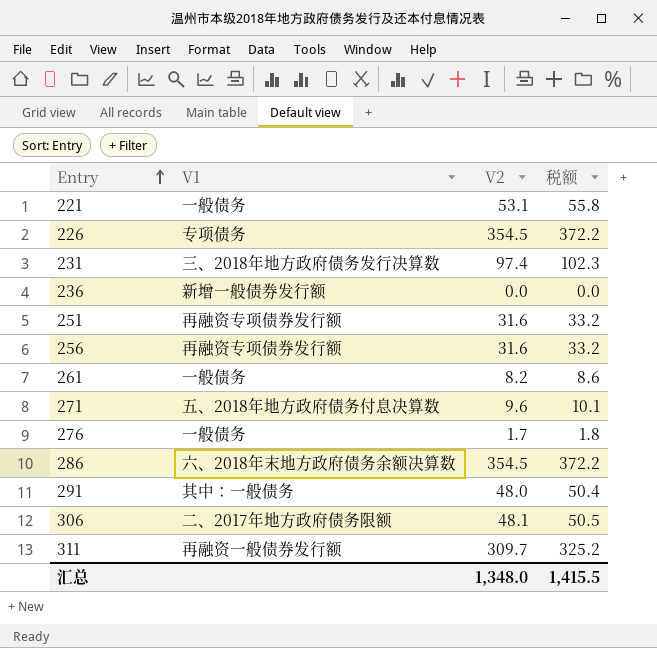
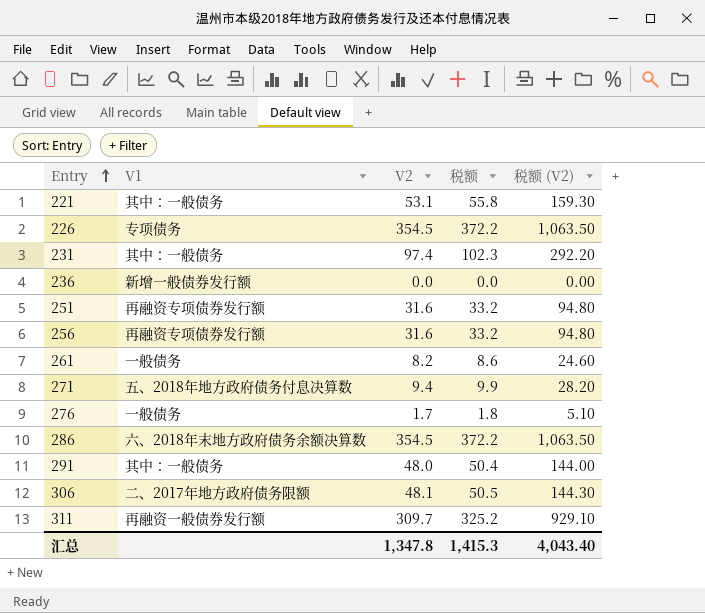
column 税额 (V2) | formula: none -> [V2] * 3
221 | V1: 一般债务 -> 其中：一般债务
231 | V1: 三、2018年地方政府债务发行决算数 -> 其中：一般债务
271 | V2: 9.6 -> 9.4
271 | 税额: 10.1 -> 9.9
汇总 | V2: 1,348.0 -> 1,347.8
汇总 | 税额: 1,415.5 -> 1,415.3

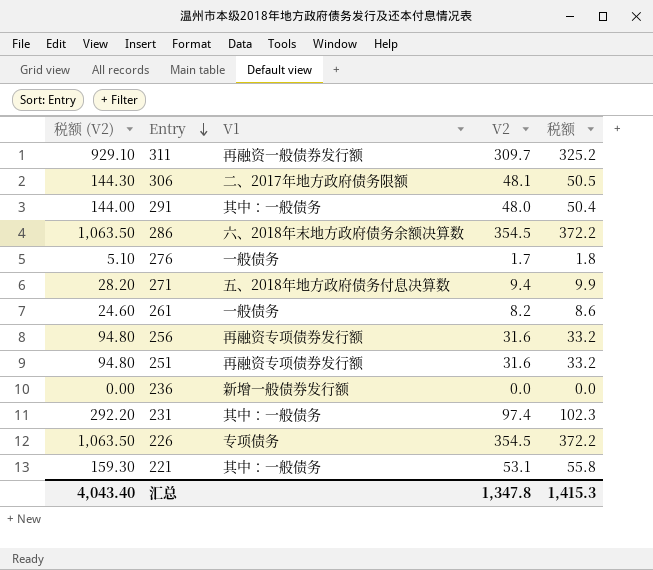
row order: Entry ascending -> Entry descending
column 税额 (V2) | position: 5 -> 1

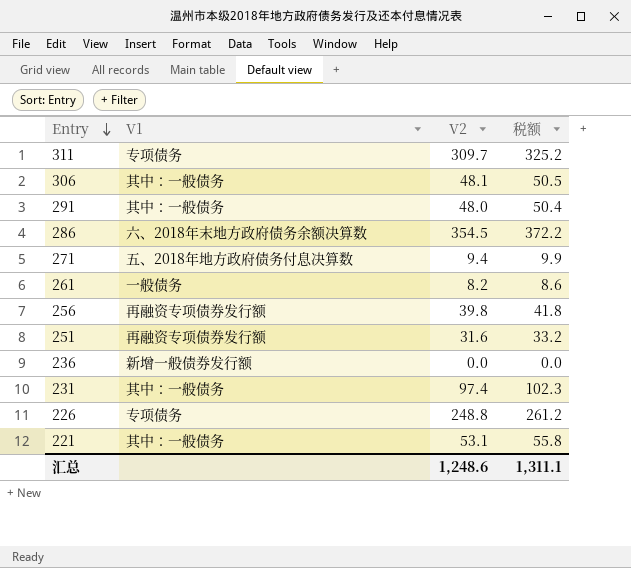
column 税额 (V2) | formula: [V2] * 3 -> none
row 276: 5.10 | 一般债务 | 1.7 | 1.8 -> none
311 | V1: 再融资一般债券发行额 -> 专项债务
306 | V1: 二、2017年地方政府债务限额 -> 其中：一般债务
256 | V2: 31.6 -> 39.8
256 | 税额: 33.2 -> 41.8
226 | V2: 354.5 -> 248.8
226 | 税额: 372.2 -> 261.2
汇总 | V2: 1,347.8 -> 1,248.6
汇总 | 税额: 1,415.3 -> 1,311.1

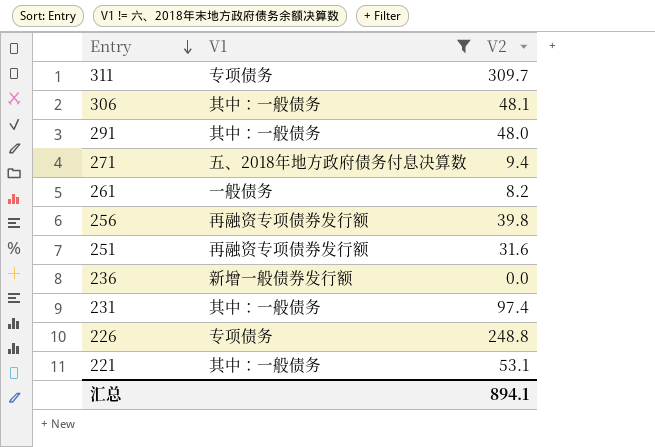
filter: none -> V1 != 六、2018年末地方政府债务余额决算数
column 税额 | formula: [V2] * 1.05 -> none
汇总 | V2: 1,248.6 -> 894.1

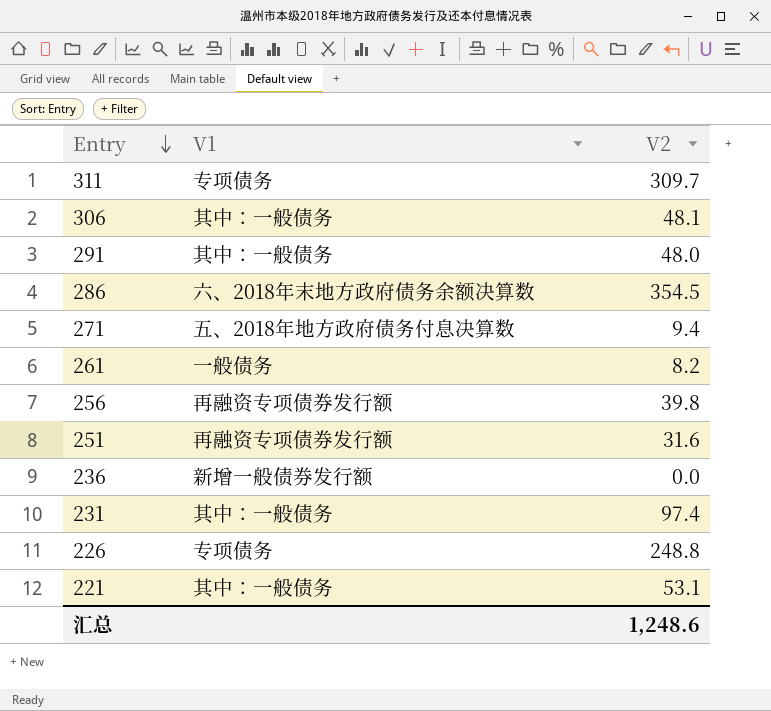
filter: V1 != 六、2018年末地方政府债务余额决算数 -> none
汇总 | V2: 894.1 -> 1,248.6

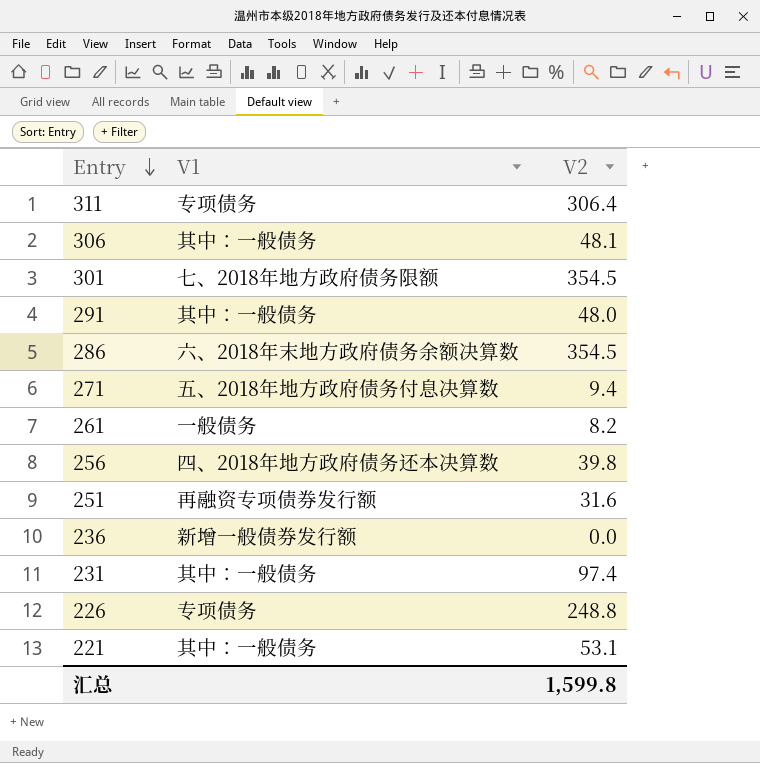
311 | V2: 309.7 -> 306.4
row 301: none -> 七、2018年地方政府债务限额 | 354.5
256 | V1: 再融资专项债券发行额 -> 四、2018年地方政府债务还本决算数
汇总 | V2: 1,248.6 -> 1,599.8

